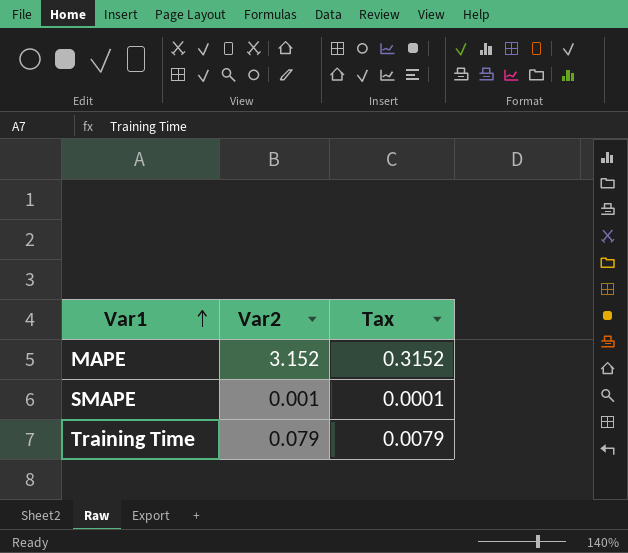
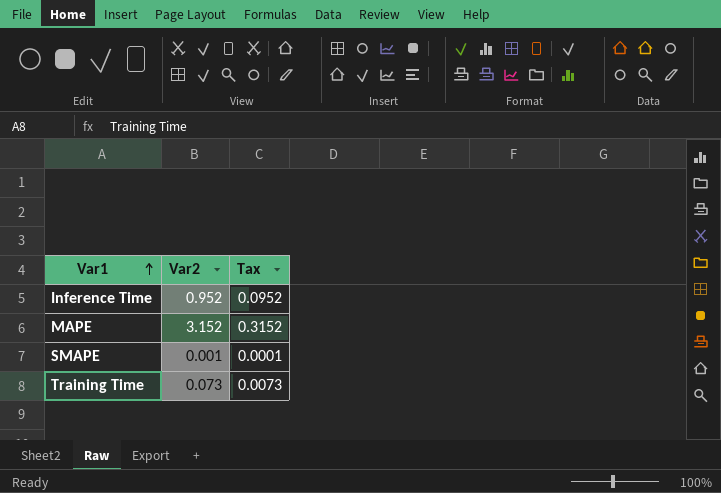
row Inference Time: none -> 0.952 | 0.0952
Training Time | Var2: 0.079 -> 0.073
Training Time | Tax: 0.0079 -> 0.0073

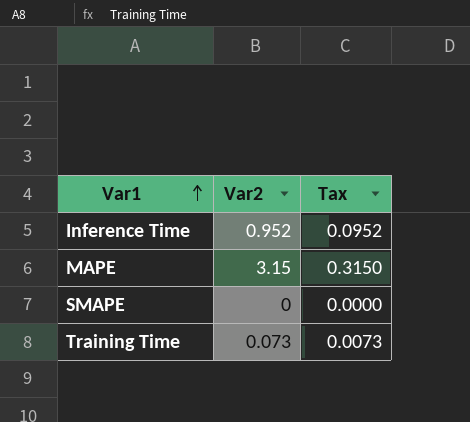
MAPE | Var2: 3.152 -> 3.15
MAPE | Tax: 0.3152 -> 0.3150
SMAPE | Var2: 0.001 -> 0
SMAPE | Tax: 0.0001 -> 0.0000

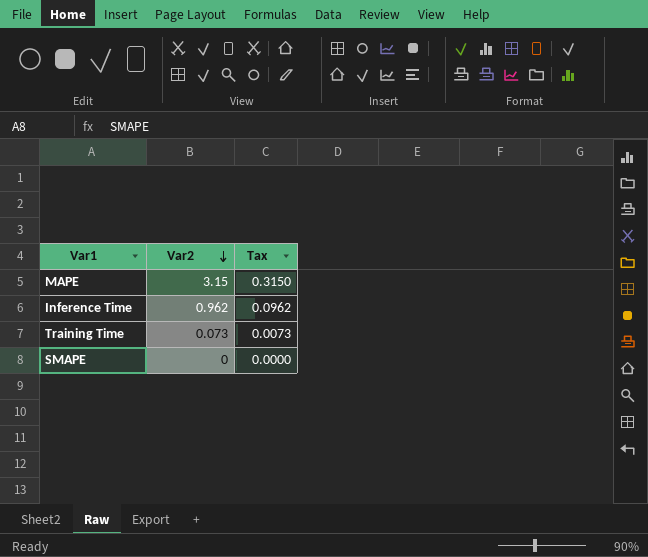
row order: Var1 ascending -> Var2 descending
Inference Time | Var2: 0.952 -> 0.962
Inference Time | Tax: 0.0952 -> 0.0962

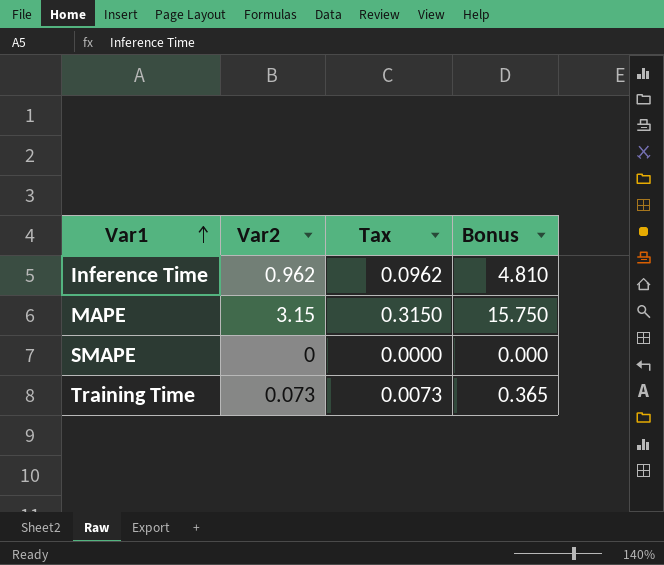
row order: Var2 descending -> Var1 ascending
column Bonus | formula: none -> [Var2] * 5

